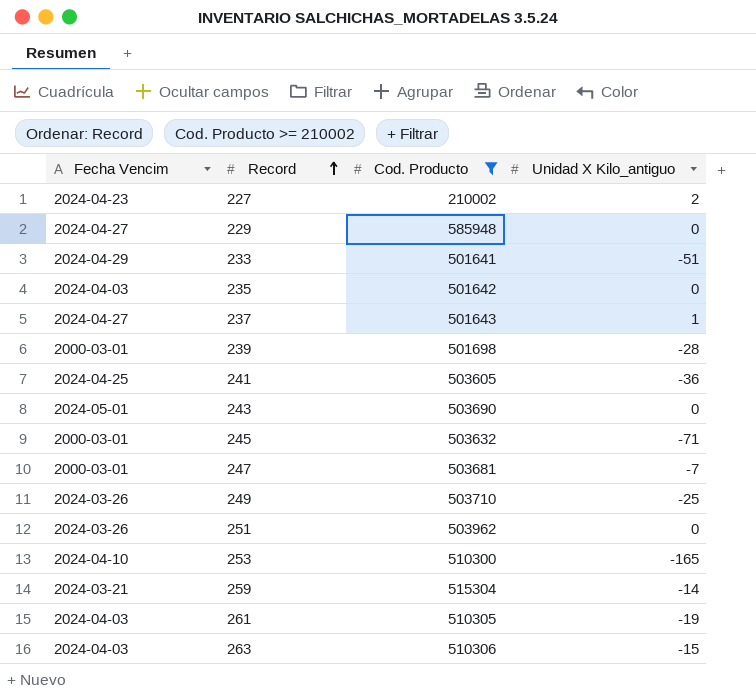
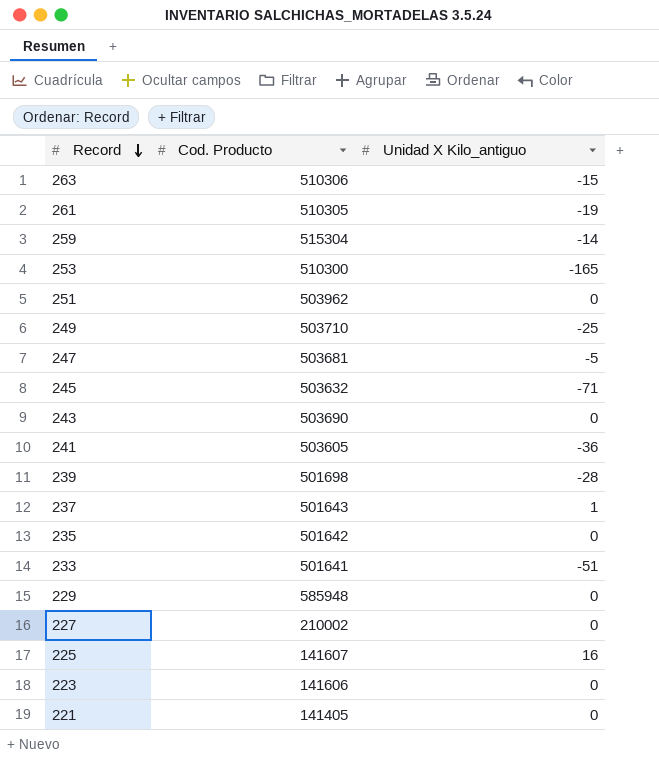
filter: Cod. Producto >= 210002 -> none
row order: Record ascending -> Record descending
column Fecha Vencim | position: 1 -> none
247 | Unidad X Kilo_antiguo: -7 -> -5
227 | Unidad X Kilo_antiguo: 2 -> 0

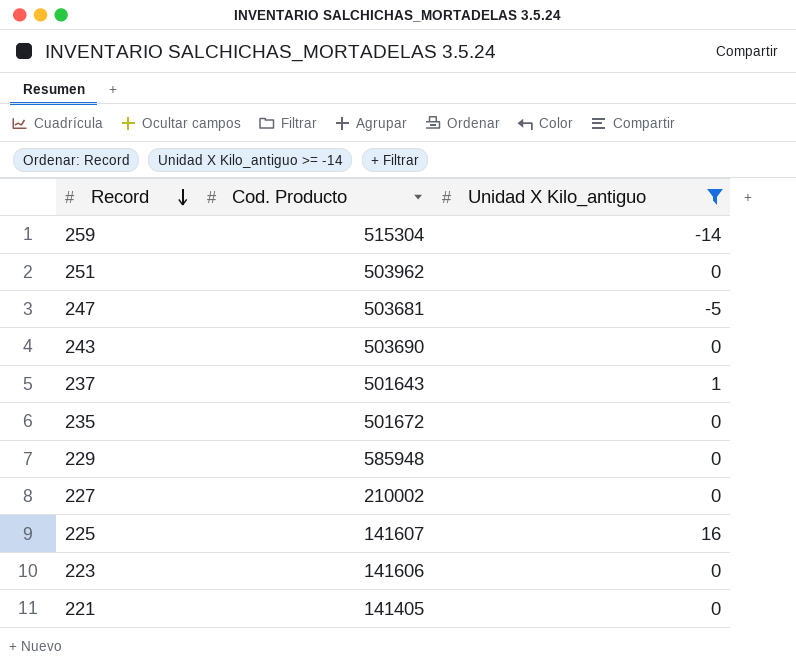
filter: none -> Unidad X Kilo_antiguo >= -14
235 | Cod. Producto: 501642 -> 501672

